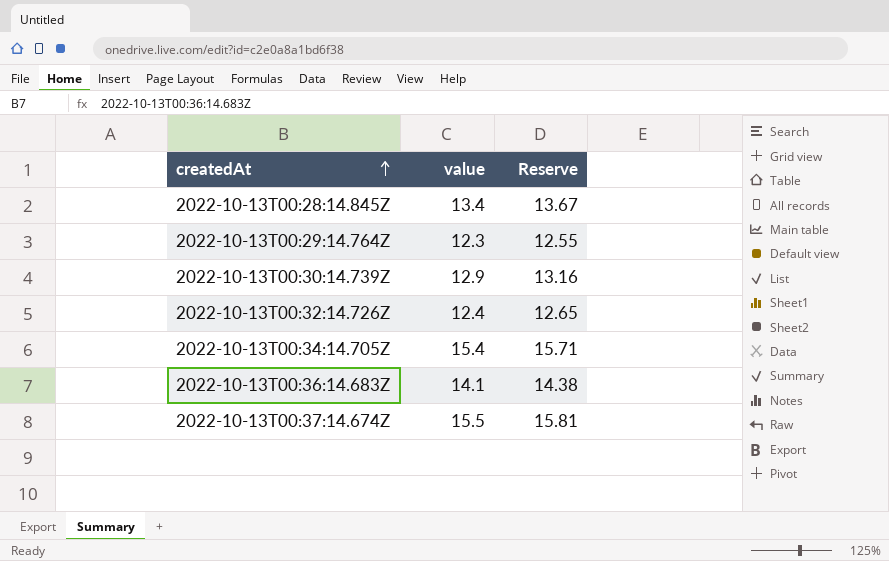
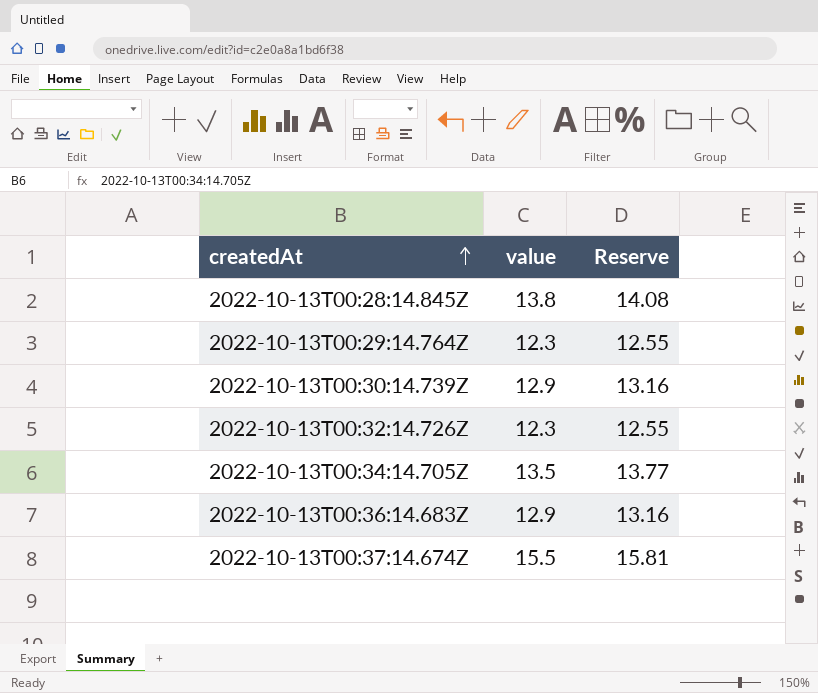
2022-10-13T00:28:14.845Z | value: 13.4 -> 13.8
2022-10-13T00:28:14.845Z | Reserve: 13.67 -> 14.08
2022-10-13T00:32:14.726Z | value: 12.4 -> 12.3
2022-10-13T00:32:14.726Z | Reserve: 12.65 -> 12.55
2022-10-13T00:34:14.705Z | value: 15.4 -> 13.5
2022-10-13T00:34:14.705Z | Reserve: 15.71 -> 13.77
2022-10-13T00:36:14.683Z | value: 14.1 -> 12.9
2022-10-13T00:36:14.683Z | Reserve: 14.38 -> 13.16

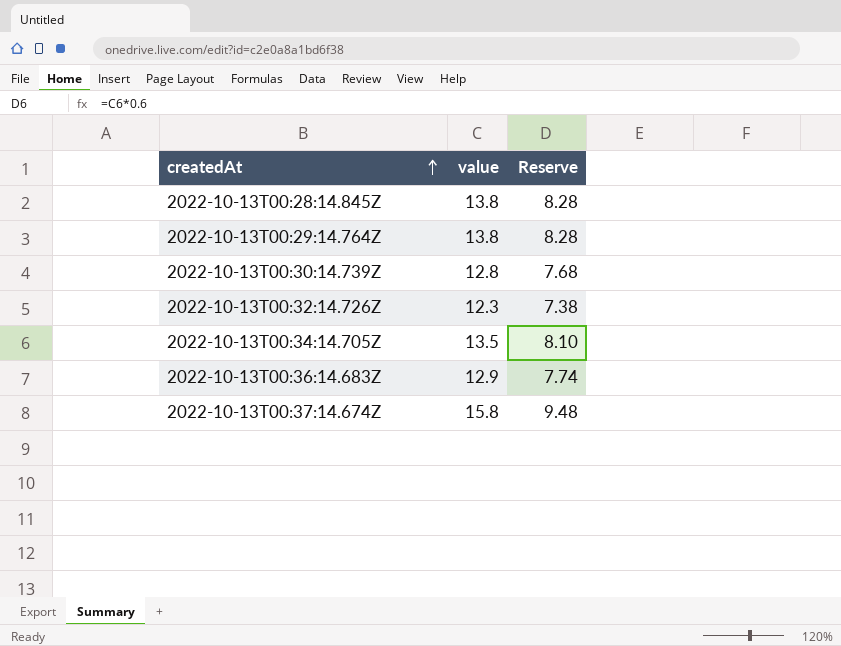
column Reserve | formula: [value] * 1.02 -> [value] * 0.6
2022-10-13T00:29:14.764Z | value: 12.3 -> 13.8
2022-10-13T00:30:14.739Z | value: 12.9 -> 12.8
2022-10-13T00:37:14.674Z | value: 15.5 -> 15.8

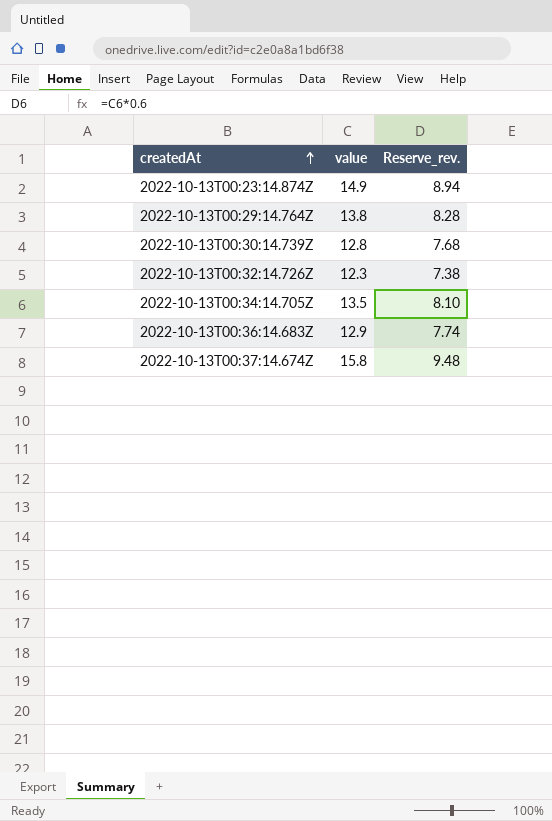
column name: Reserve -> Reserve_rev.
row 2022-10-13T00:28:14.845Z: 13.8 | 8.28 -> none
row 2022-10-13T00:23:14.874Z: none -> 14.9 | 8.94

